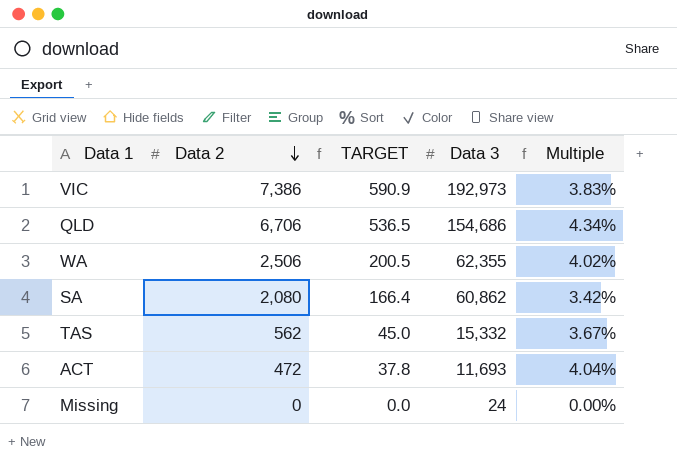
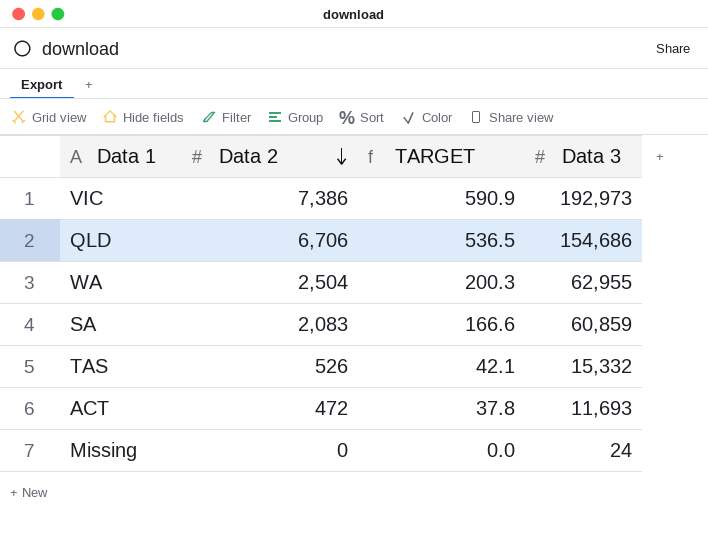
column Multiple | formula: [Data 2] / [Data 3] -> none
WA | Data 2: 2,506 -> 2,504
WA | TARGET: 200.5 -> 200.3
WA | Data 3: 62,355 -> 62,955
SA | Data 2: 2,080 -> 2,083
SA | TARGET: 166.4 -> 166.6
SA | Data 3: 60,862 -> 60,859
TAS | Data 2: 562 -> 526
TAS | TARGET: 45.0 -> 42.1

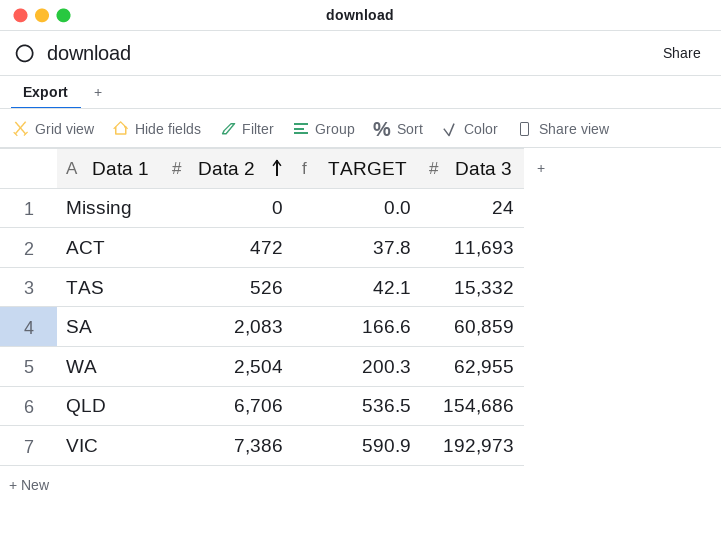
row order: Data 2 descending -> Data 2 ascending

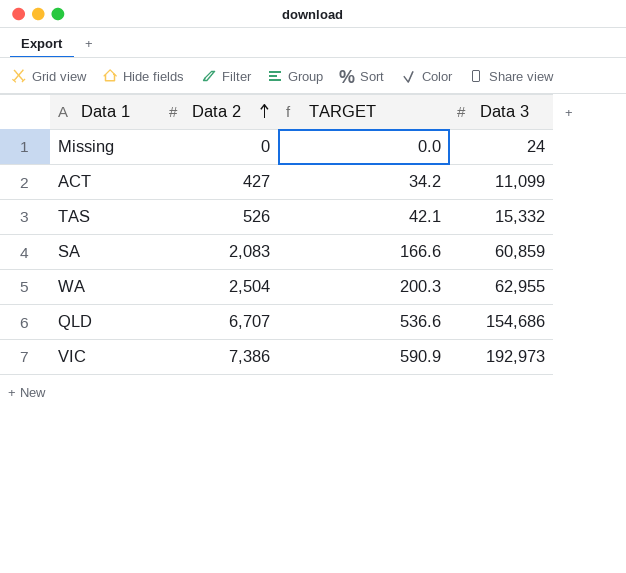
ACT | Data 2: 472 -> 427
ACT | TARGET: 37.8 -> 34.2
ACT | Data 3: 11,693 -> 11,099
QLD | Data 2: 6,706 -> 6,707
QLD | TARGET: 536.5 -> 536.6

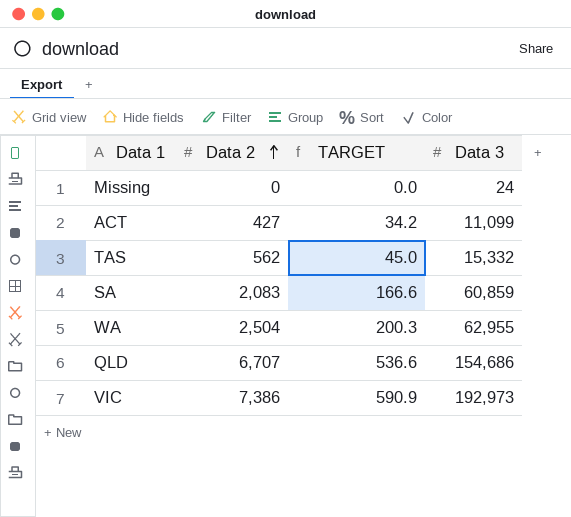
TAS | Data 2: 526 -> 562
TAS | TARGET: 42.1 -> 45.0

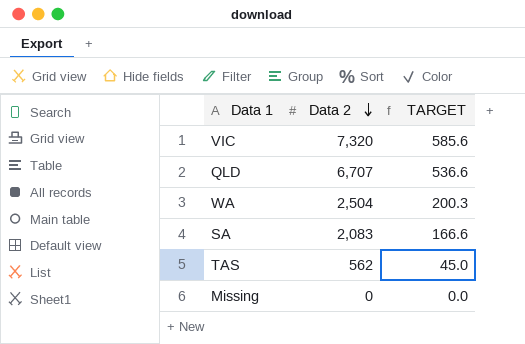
row order: Data 2 ascending -> Data 2 descending
column Data 3 | position: 4 -> none
row ACT: 427 | 34.2 | 11,099 -> none
VIC | Data 2: 7,386 -> 7,320
VIC | TARGET: 590.9 -> 585.6

